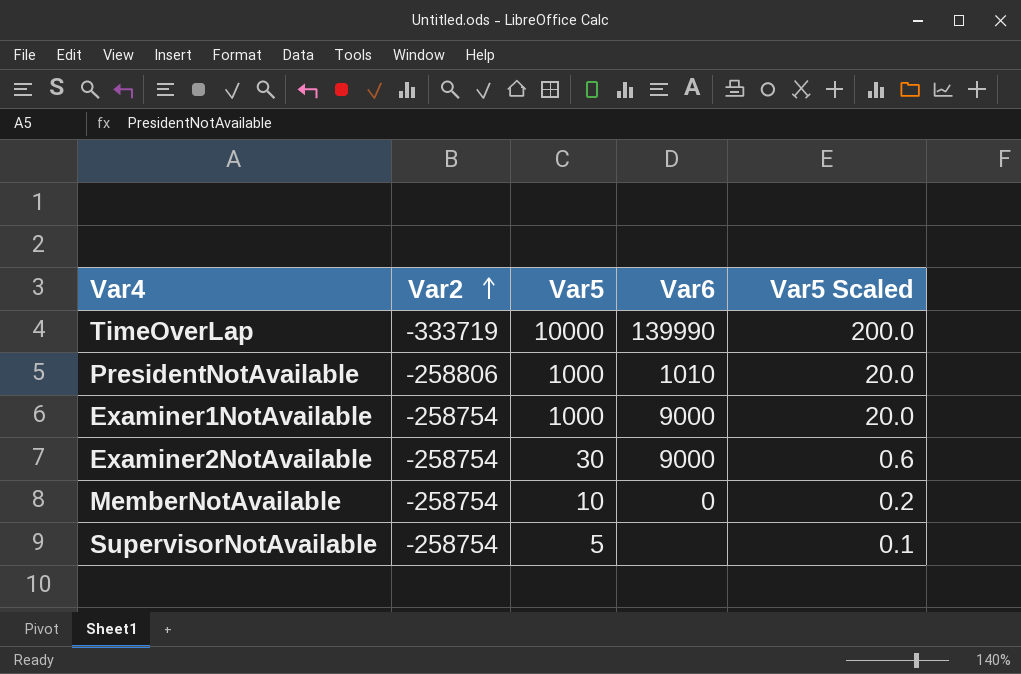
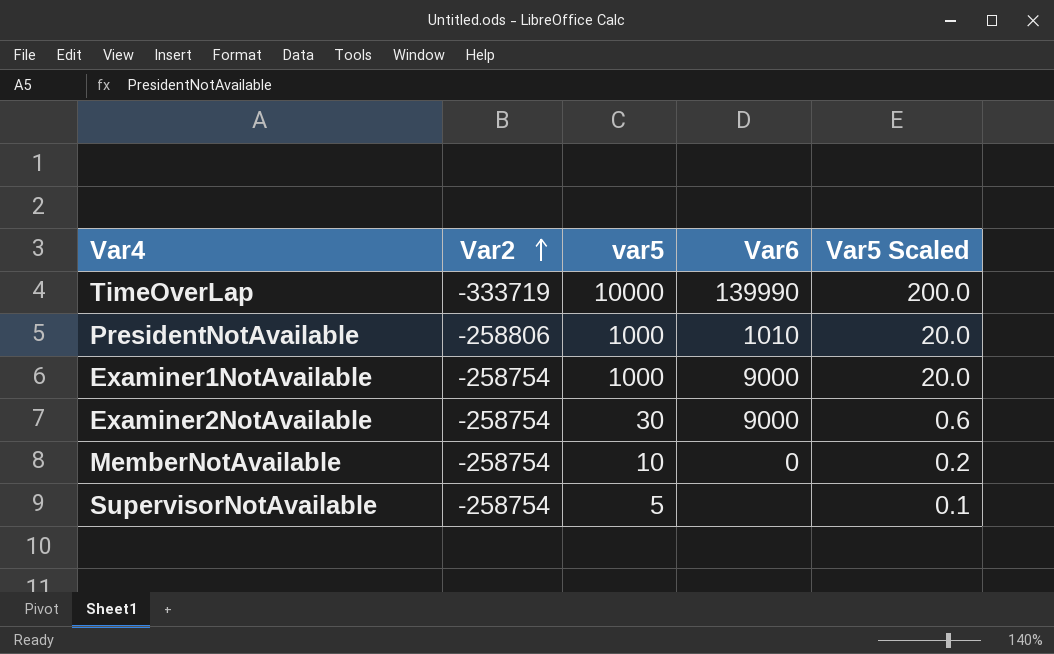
column name: Var5 -> var5

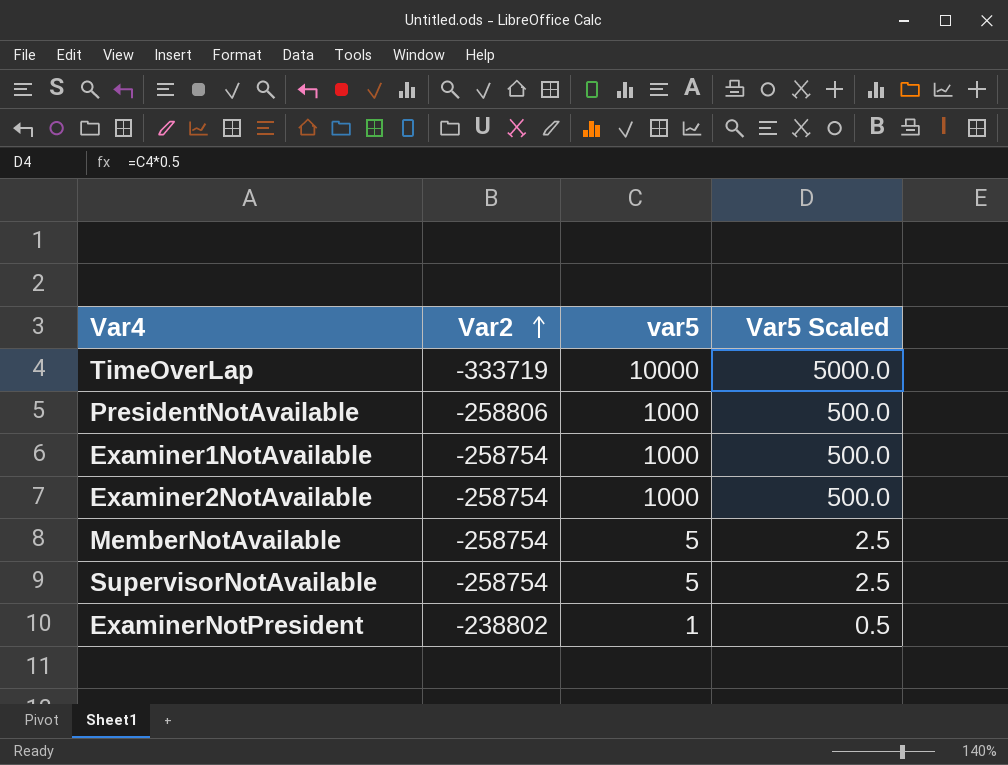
column Var6 | position: 4 -> none
column Var5 Scaled | formula: [var5] * 0.02 -> [var5] * 0.5
Examiner2NotAvailable | var5: 30 -> 1000
MemberNotAvailable | var5: 10 -> 5
row ExaminerNotPresident: none -> -238802 | 1 | 0.5

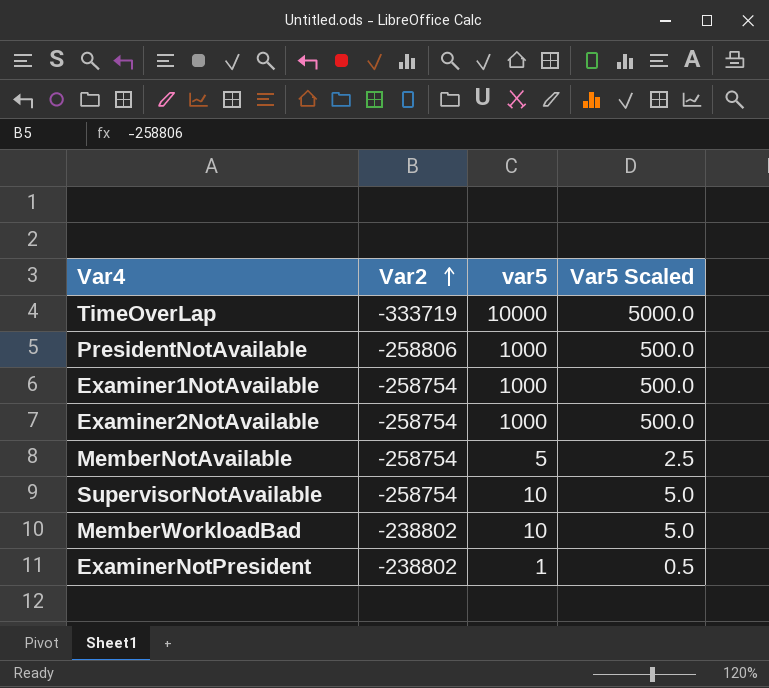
SupervisorNotAvailable | var5: 5 -> 10
SupervisorNotAvailable | Var5 Scaled: 2.5 -> 5.0
row MemberWorkloadBad: none -> -238802 | 10 | 5.0

